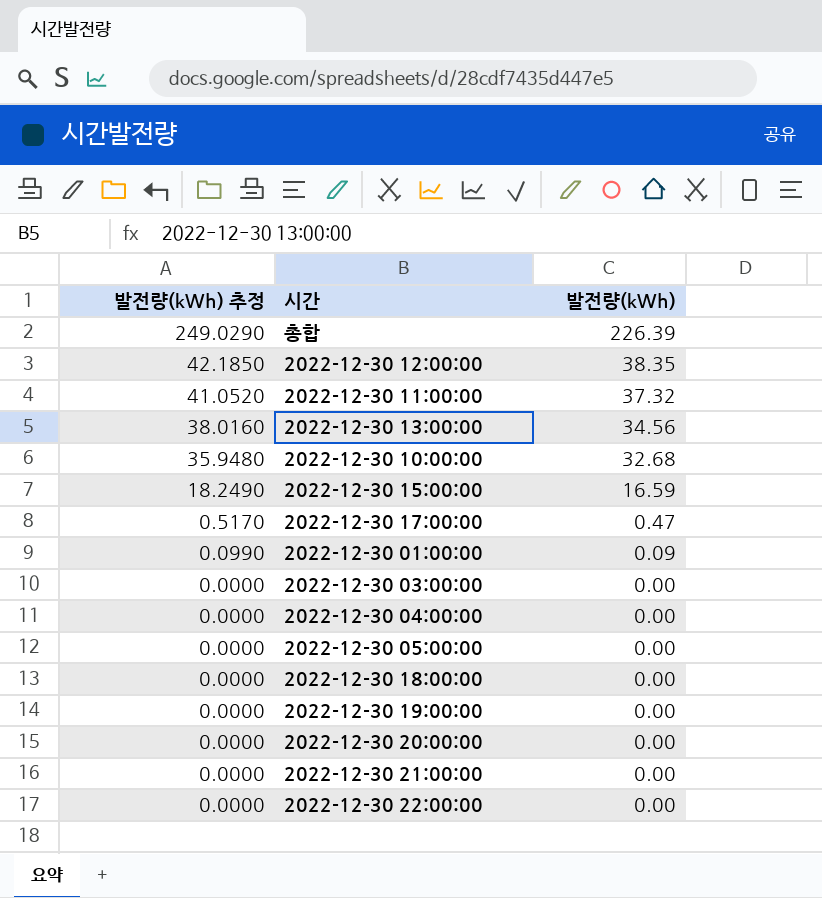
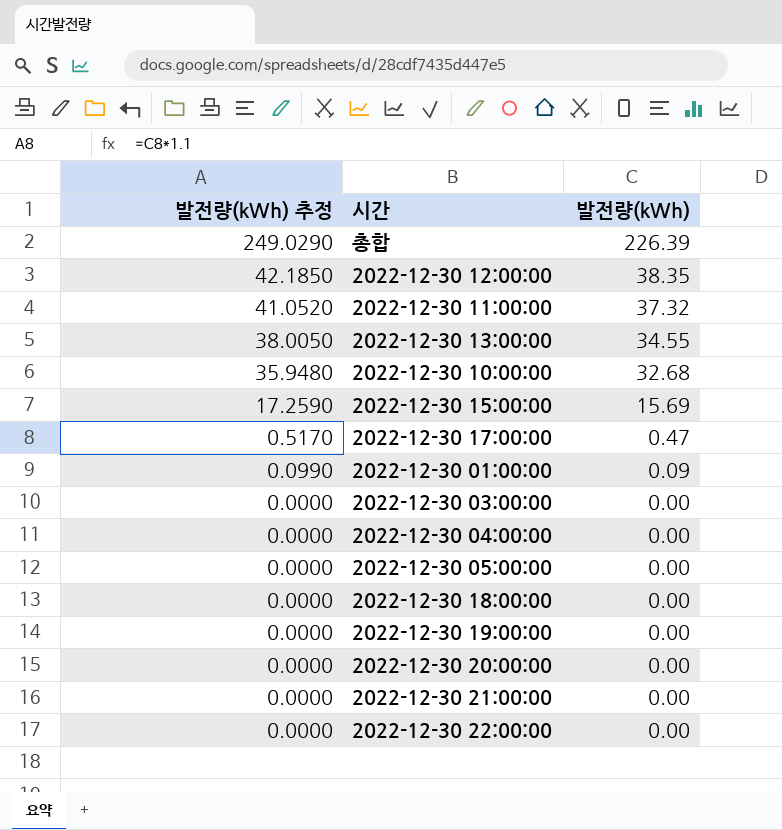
2022-12-30 13:00:00 | 발전량(kWh) 추정: 38.0160 -> 38.0050
2022-12-30 13:00:00 | 발전량(kWh): 34.56 -> 34.55
2022-12-30 15:00:00 | 발전량(kWh) 추정: 18.2490 -> 17.2590
2022-12-30 15:00:00 | 발전량(kWh): 16.59 -> 15.69

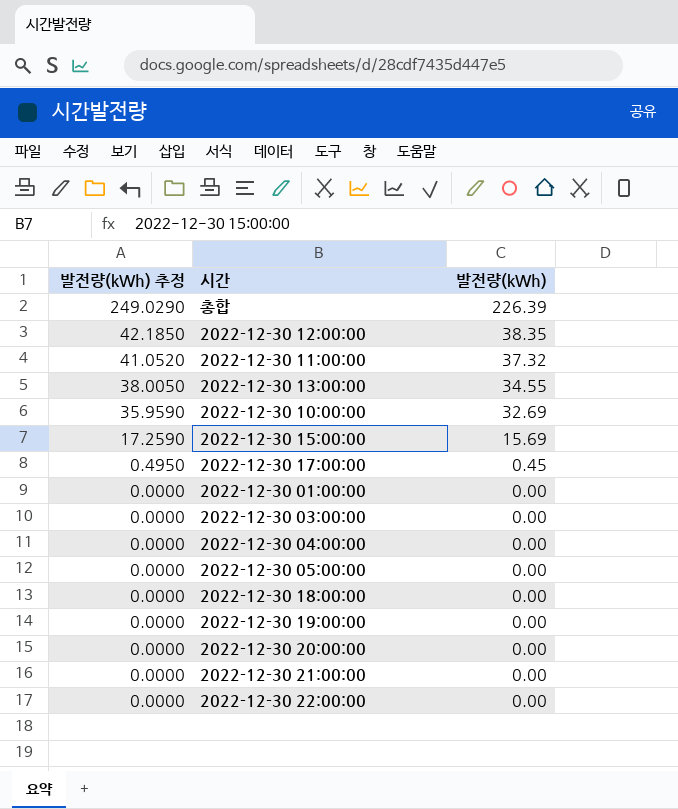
2022-12-30 10:00:00 | 발전량(kWh) 추정: 35.9480 -> 35.9590
2022-12-30 10:00:00 | 발전량(kWh): 32.68 -> 32.69
2022-12-30 17:00:00 | 발전량(kWh) 추정: 0.5170 -> 0.4950
2022-12-30 17:00:00 | 발전량(kWh): 0.47 -> 0.45
2022-12-30 01:00:00 | 발전량(kWh) 추정: 0.0990 -> 0.0000
2022-12-30 01:00:00 | 발전량(kWh): 0.09 -> 0.00

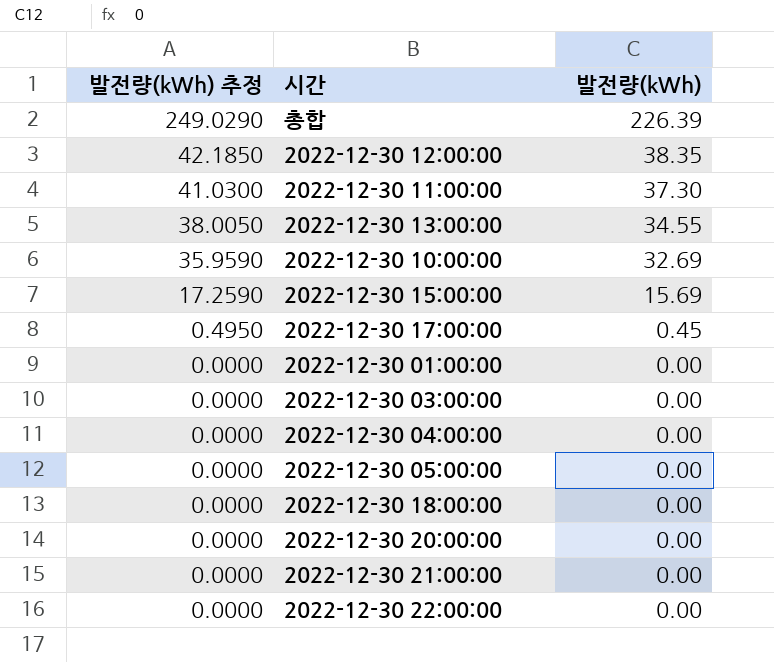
row 2022-12-30 19:00:00: 0.0000 | 0.00 -> none
2022-12-30 11:00:00 | 발전량(kWh) 추정: 41.0520 -> 41.0300
2022-12-30 11:00:00 | 발전량(kWh): 37.32 -> 37.30

